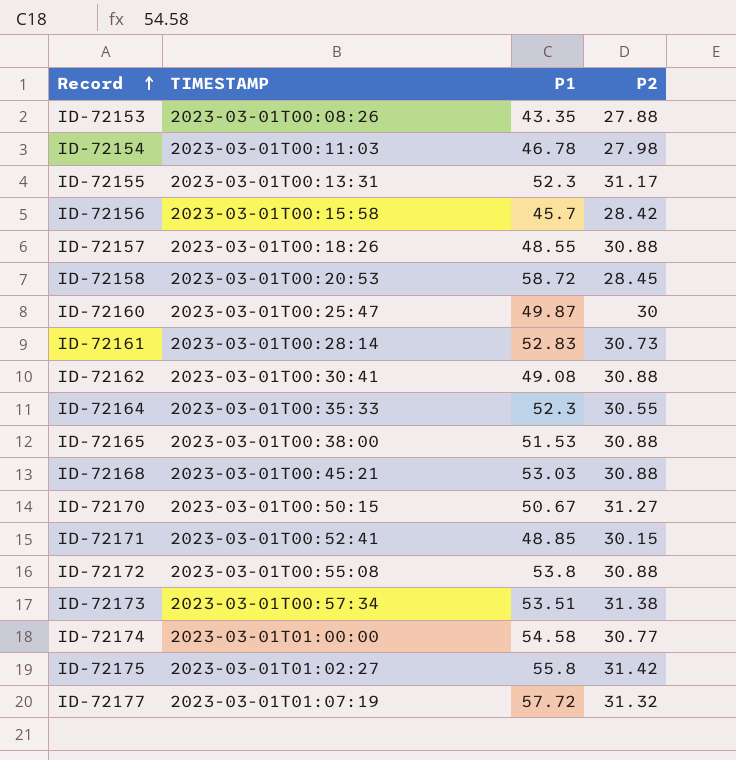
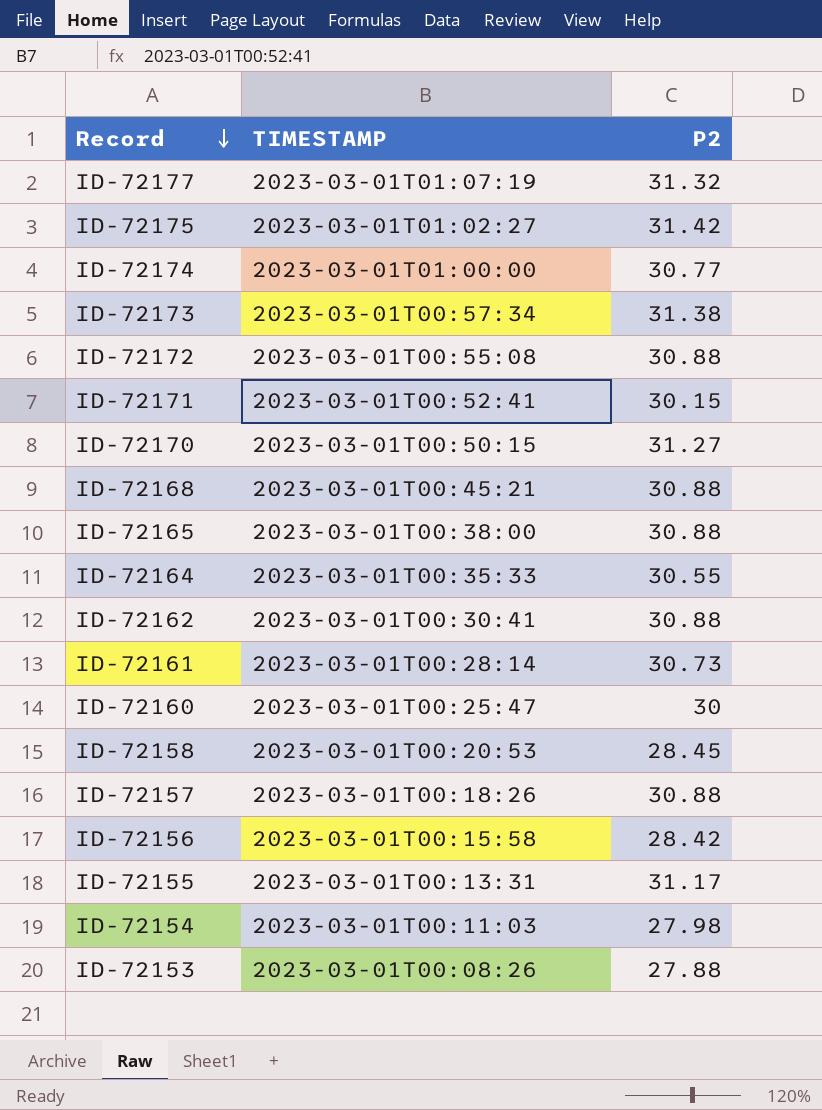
row order: Record ascending -> Record descending
column P1 | position: 3 -> none

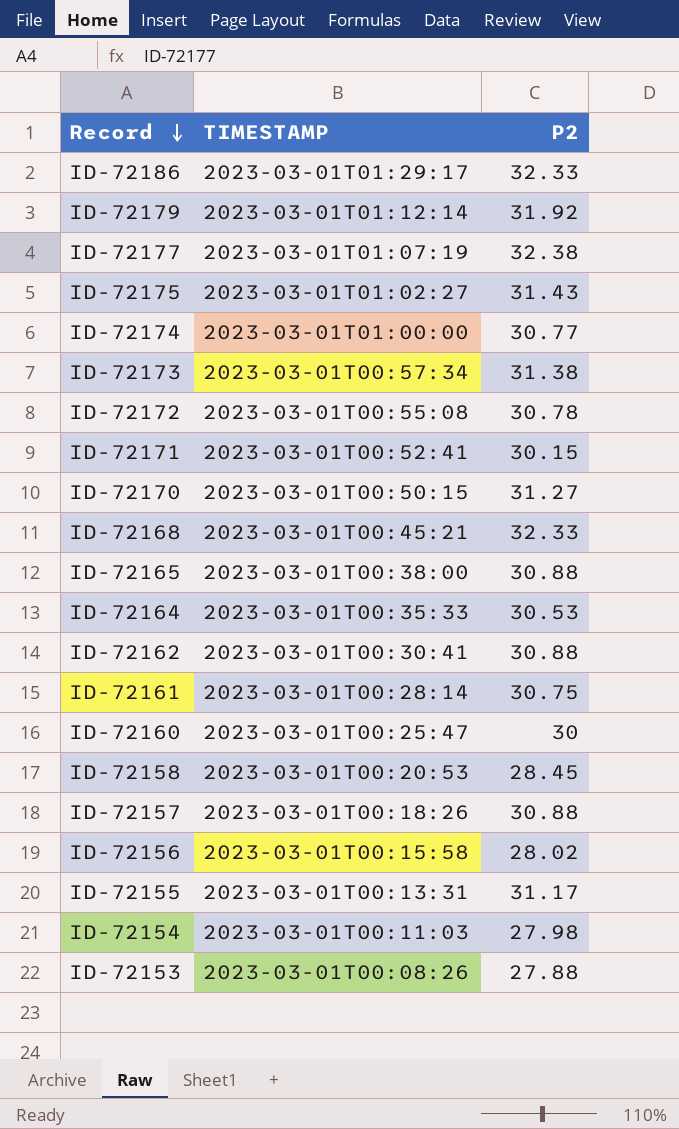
row ID-72186: none -> 2023-03-01T01:29:17 | 32.33
row ID-72179: none -> 2023-03-01T01:12:14 | 31.92
ID-72177 | P2: 31.32 -> 32.38
ID-72175 | P2: 31.42 -> 31.43
ID-72172 | P2: 30.88 -> 30.78
ID-72168 | P2: 30.88 -> 32.33
ID-72164 | P2: 30.55 -> 30.53
ID-72161 | P2: 30.73 -> 30.75
ID-72156 | P2: 28.42 -> 28.02

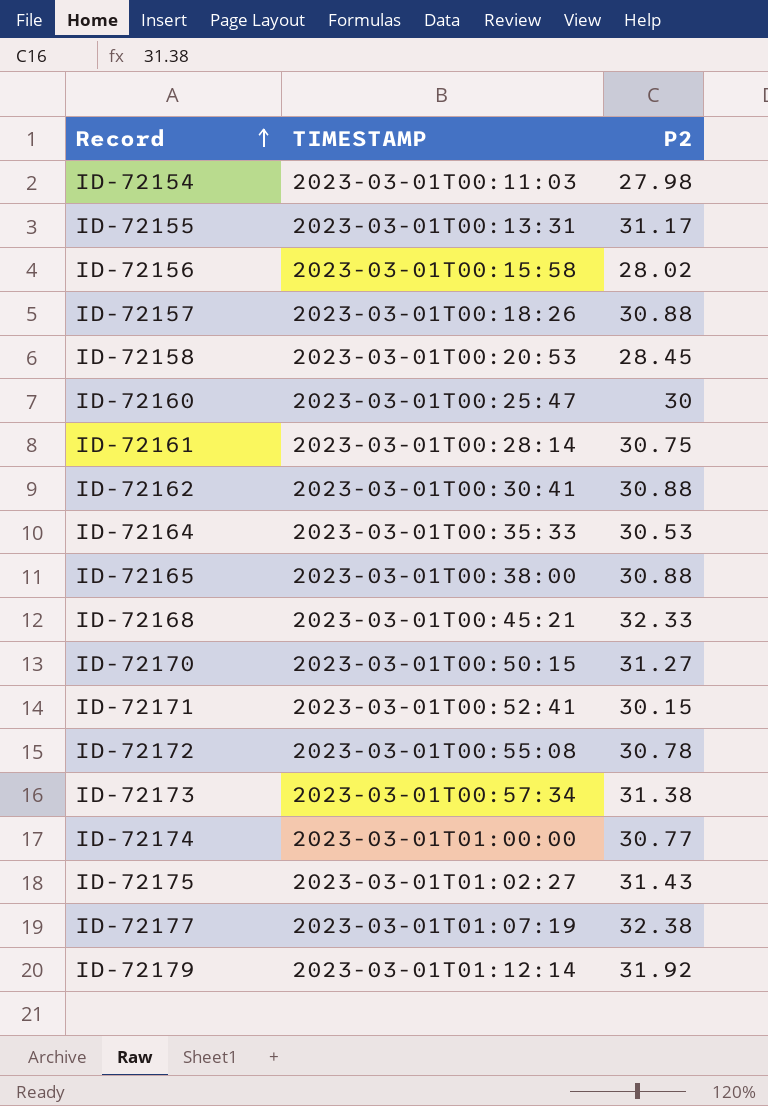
row order: Record descending -> Record ascending
row ID-72186: 2023-03-01T01:29:17 | 32.33 -> none
row ID-72153: 2023-03-01T00:08:26 | 27.88 -> none

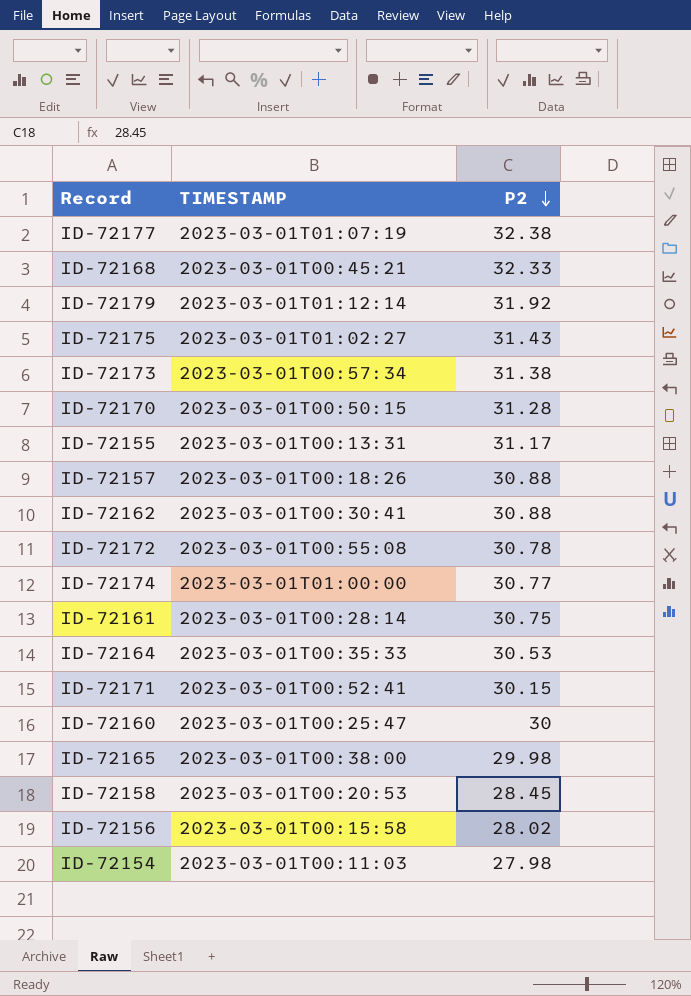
row order: Record ascending -> P2 descending
ID-72170 | P2: 31.27 -> 31.28
ID-72165 | P2: 30.88 -> 29.98

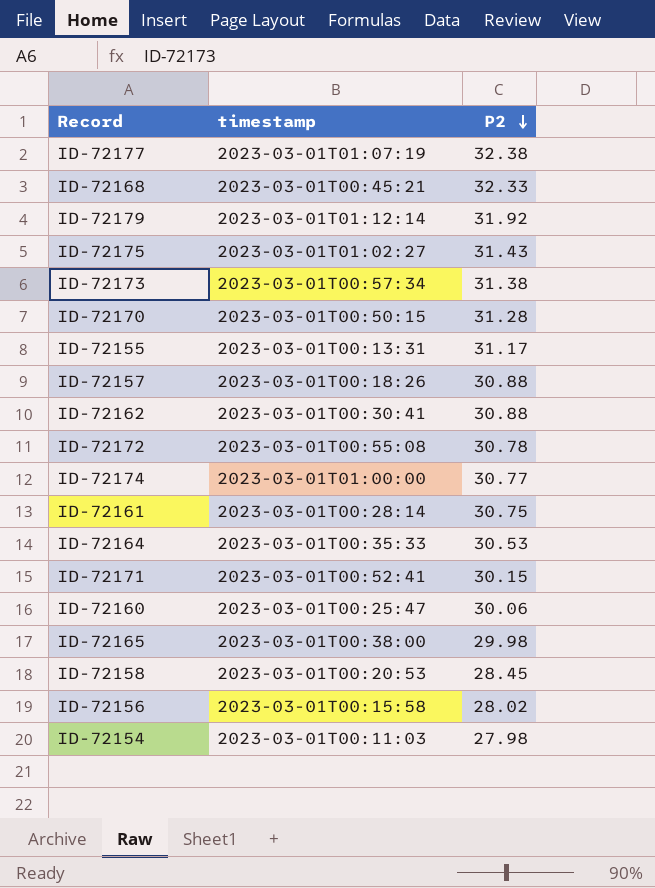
column name: TIMESTAMP -> timestamp
ID-72160 | P2: 30 -> 30.06

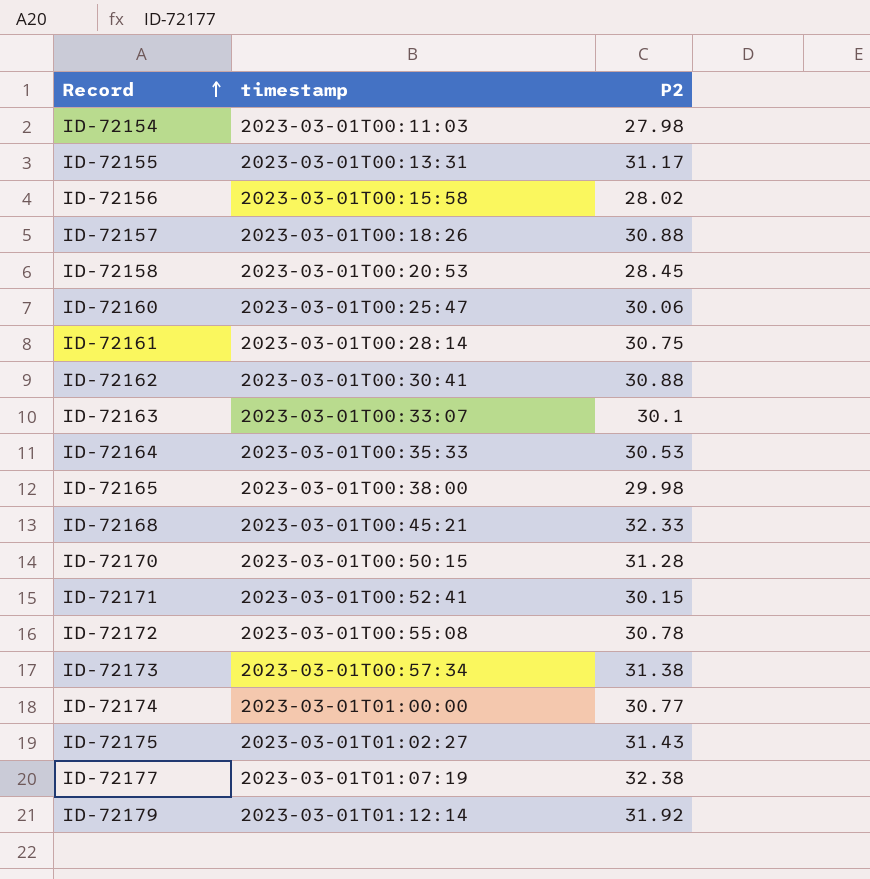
row order: P2 descending -> Record ascending
row ID-72163: none -> 2023-03-01T00:33:07 | 30.1

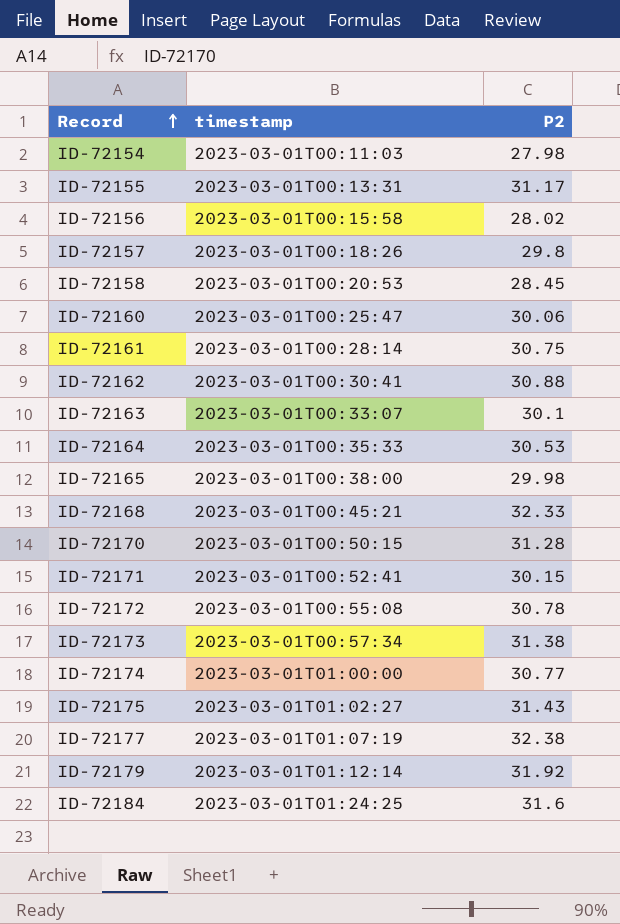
ID-72157 | P2: 30.88 -> 29.8
row ID-72184: none -> 2023-03-01T01:24:25 | 31.6

